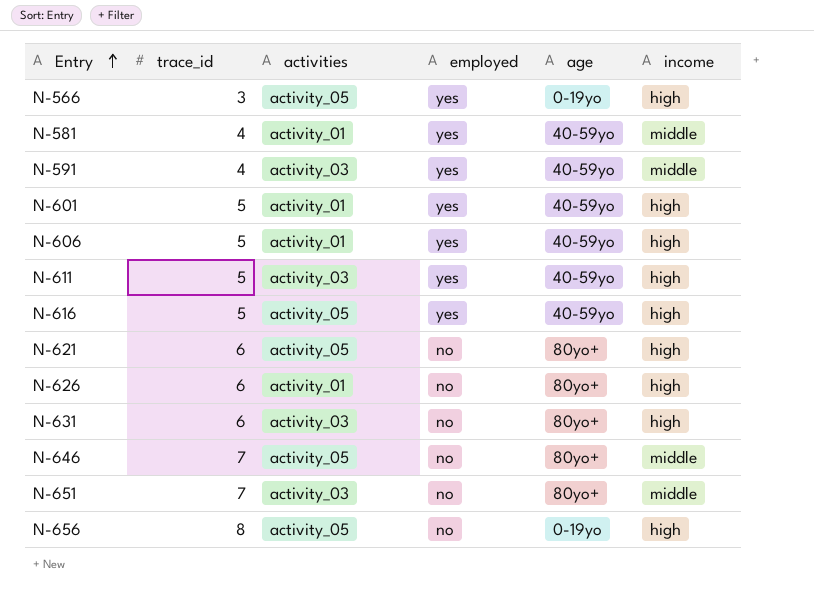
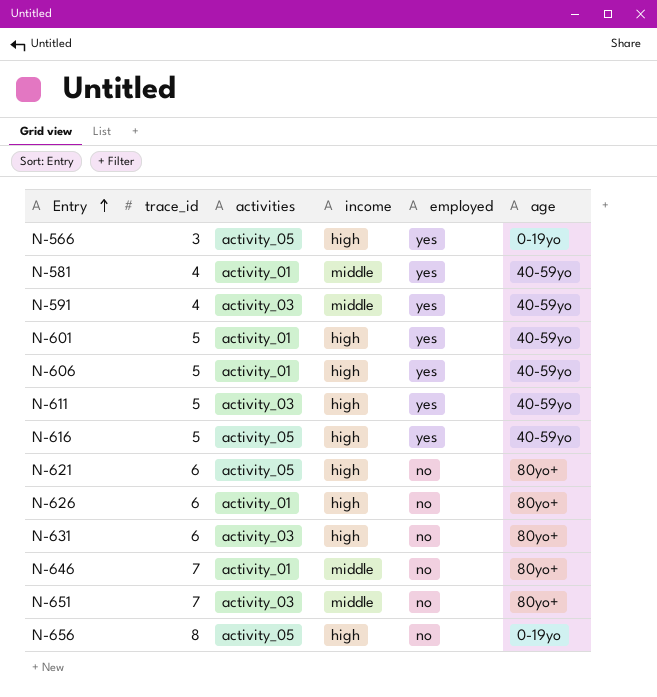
column income | position: 6 -> 4
N-646 | activities: activity_05 -> activity_01

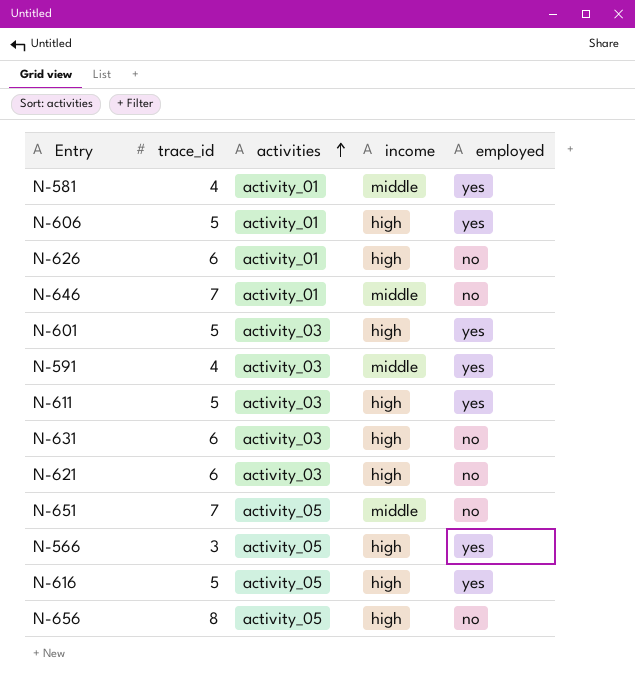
row order: Entry ascending -> activities ascending
column age | position: 6 -> none
N-601 | activities: activity_01 -> activity_03
N-621 | activities: activity_05 -> activity_03
N-651 | activities: activity_03 -> activity_05

